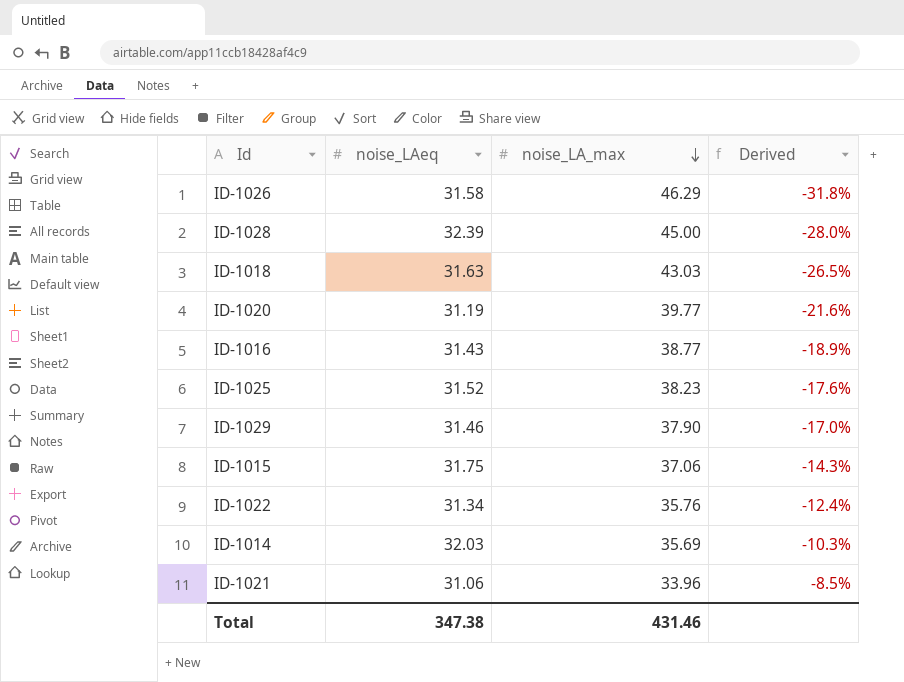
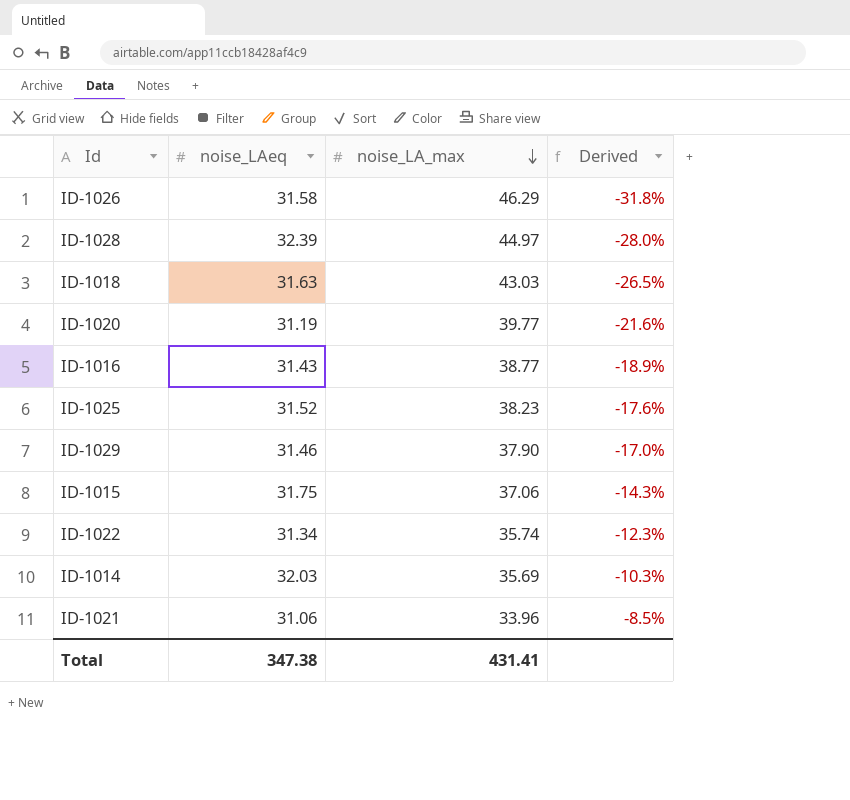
ID-1028 | noise_LA_max: 45.00 -> 44.97
ID-1022 | noise_LA_max: 35.76 -> 35.74
ID-1022 | Derived: -12.4% -> -12.3%
Total | noise_LA_max: 431.46 -> 431.41

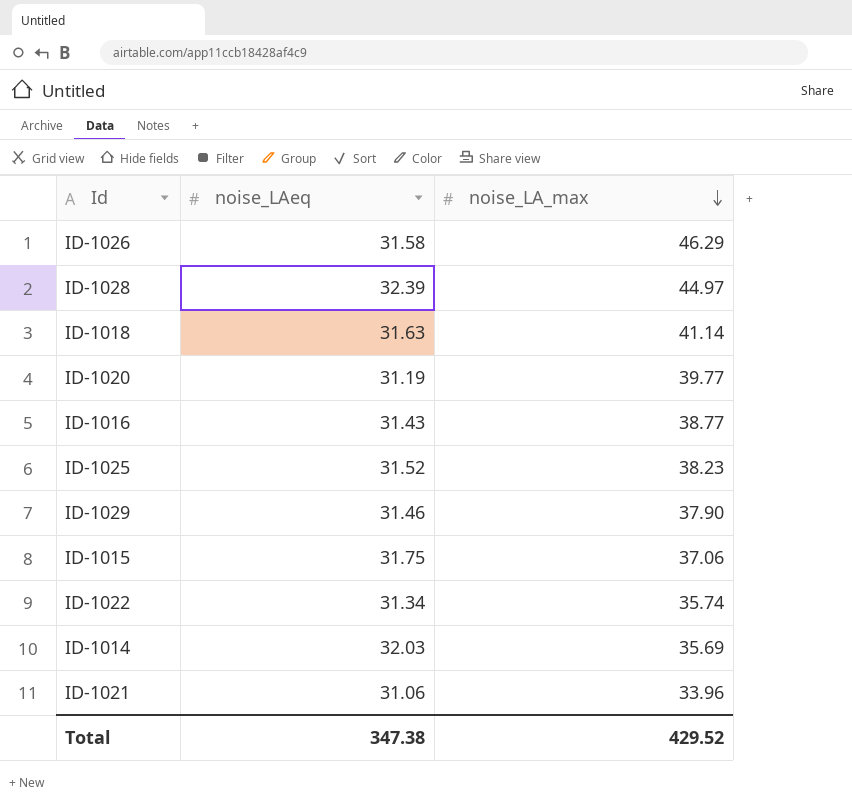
column Derived | formula: ([noise_LAeq] - [noise_LA_max]) / [noise_LA_max] -> none
ID-1018 | noise_LA_max: 43.03 -> 41.14
Total | noise_LA_max: 431.41 -> 429.52

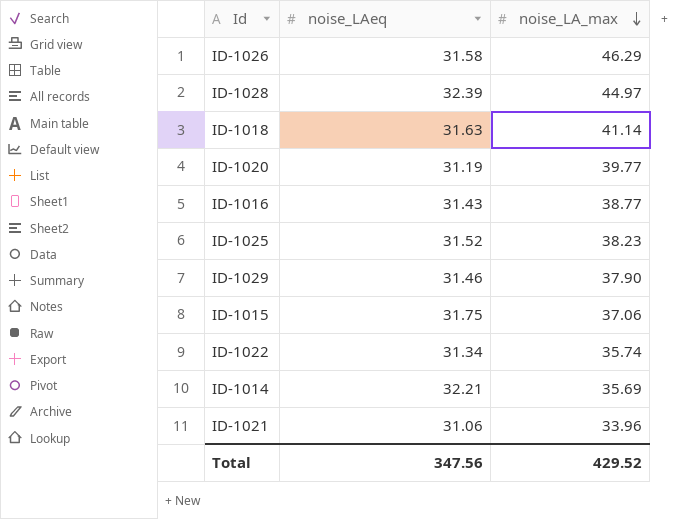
ID-1014 | noise_LAeq: 32.03 -> 32.21
Total | noise_LAeq: 347.38 -> 347.56

